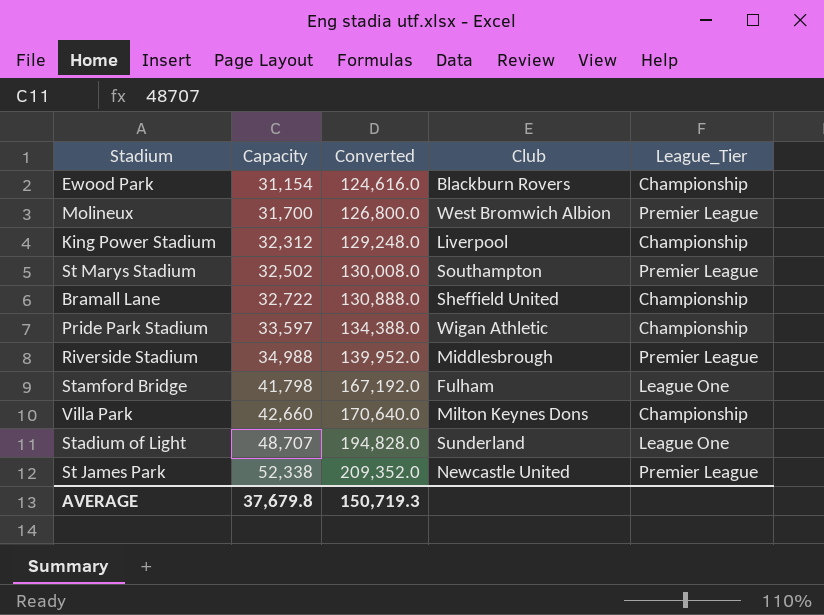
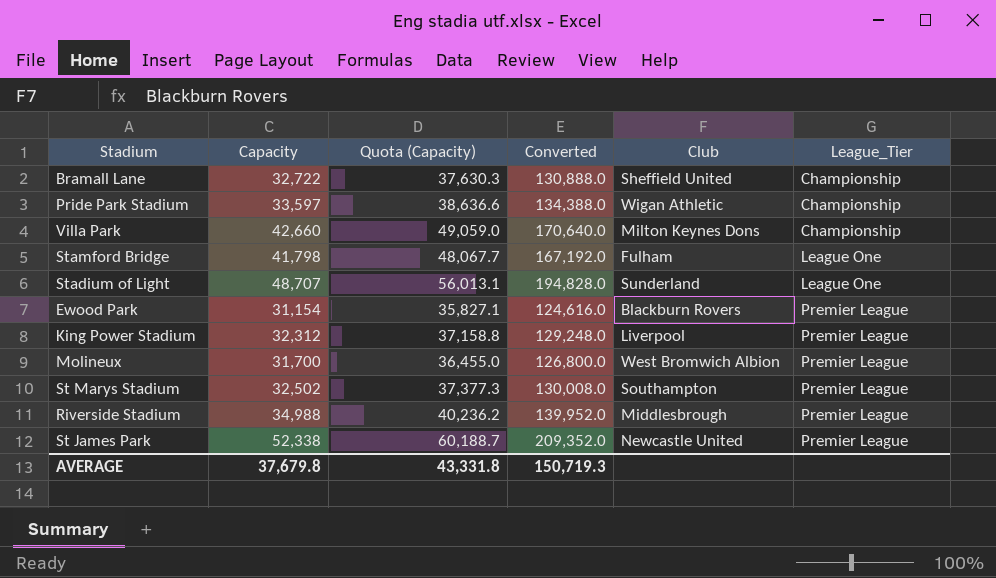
row order: Capacity ascending -> League_Tier ascending
column Quota (Capacity) | formula: none -> [Capacity] * 1.15
Ewood Park | League_Tier: Championship -> Premier League
King Power Stadium | League_Tier: Championship -> Premier League

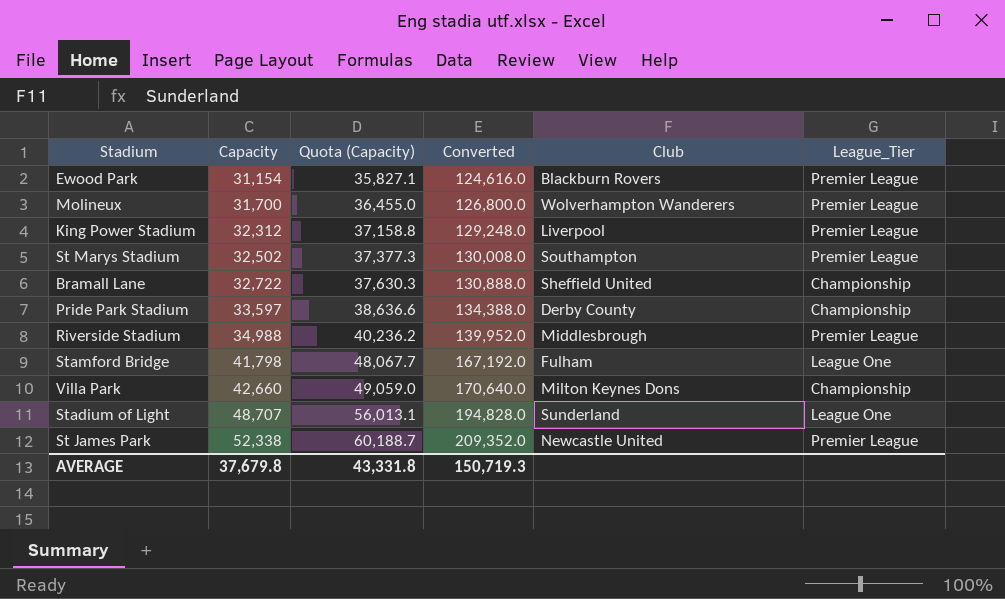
row order: League_Tier ascending -> Capacity ascending
Molineux | Club: West Bromwich Albion -> Wolverhampton Wanderers
Pride Park Stadium | Club: Wigan Athletic -> Derby County

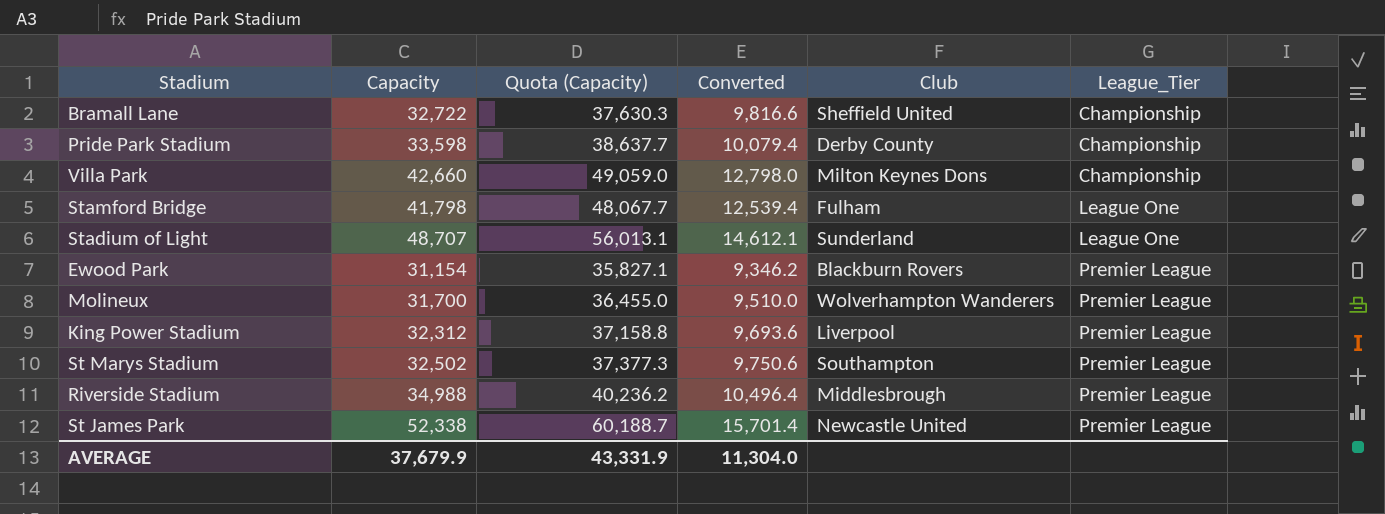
row order: Capacity ascending -> League_Tier ascending
column Converted | formula: [Capacity] * 4 -> [Capacity] * 0.3
Pride Park Stadium | Capacity: 33,597 -> 33,598
Pride Park Stadium | Quota (Capacity): 38,636.6 -> 38,637.7
AVERAGE | Capacity: 37,679.8 -> 37,679.9
AVERAGE | Quota (Capacity): 43,331.8 -> 43,331.9
AVERAGE | Converted: 150,719.3 -> 11,304.0

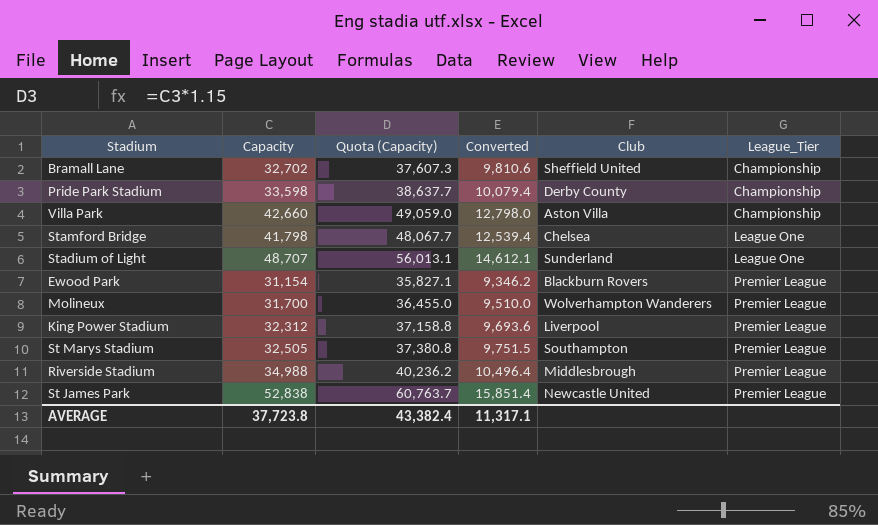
Bramall Lane | Capacity: 32,722 -> 32,702
Bramall Lane | Quota (Capacity): 37,630.3 -> 37,607.3
Bramall Lane | Converted: 9,816.6 -> 9,810.6
Villa Park | Club: Milton Keynes Dons -> Aston Villa
Stamford Bridge | Club: Fulham -> Chelsea
St Marys Stadium | Capacity: 32,502 -> 32,505
St Marys Stadium | Quota (Capacity): 37,377.3 -> 37,380.8
St Marys Stadium | Converted: 9,750.6 -> 9,751.5
St James Park | Capacity: 52,338 -> 52,838
St James Park | Quota (Capacity): 60,188.7 -> 60,763.7
St James Park | Converted: 15,701.4 -> 15,851.4
AVERAGE | Capacity: 37,679.9 -> 37,723.8
AVERAGE | Quota (Capacity): 43,331.9 -> 43,382.4
AVERAGE | Converted: 11,304.0 -> 11,317.1

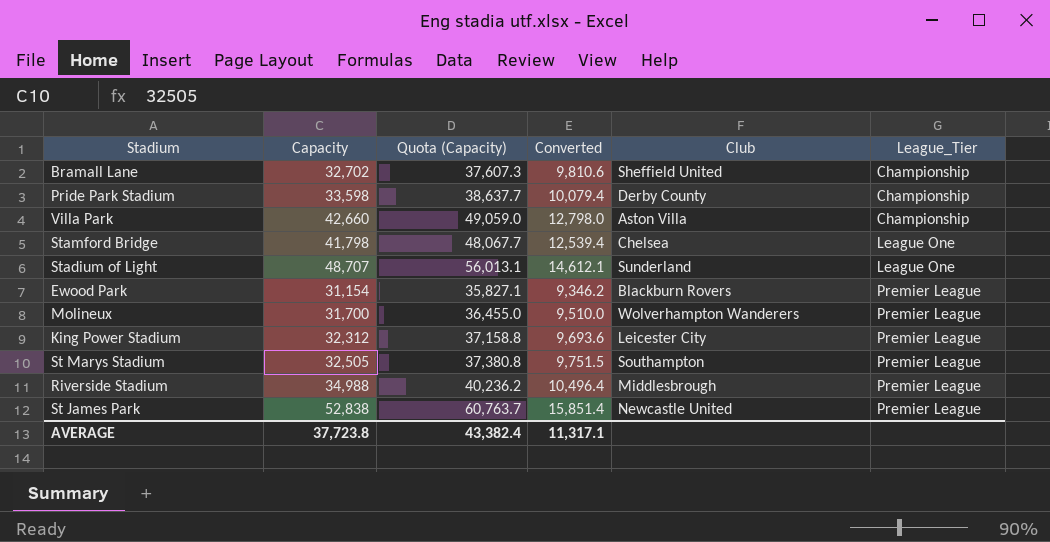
King Power Stadium | Club: Liverpool -> Leicester City

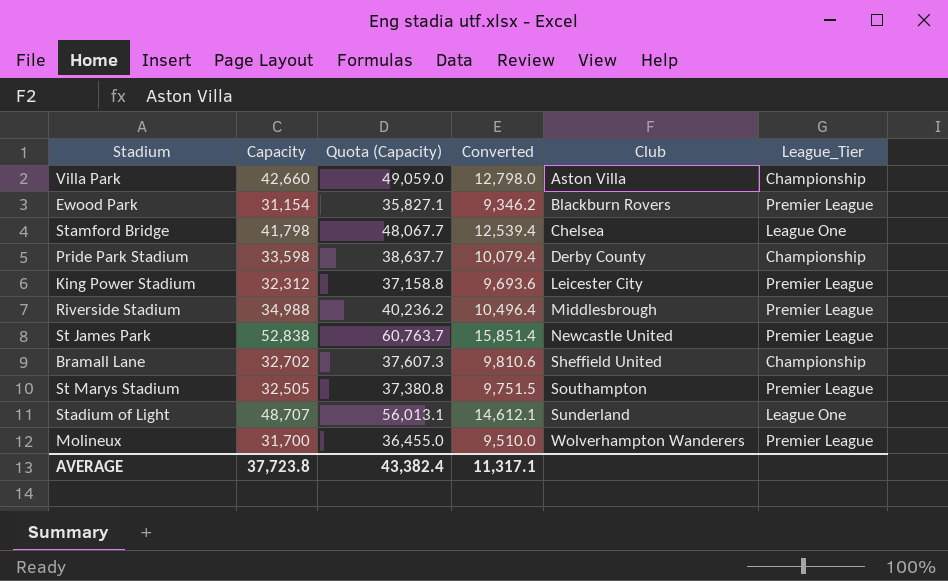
row order: League_Tier ascending -> Club ascending

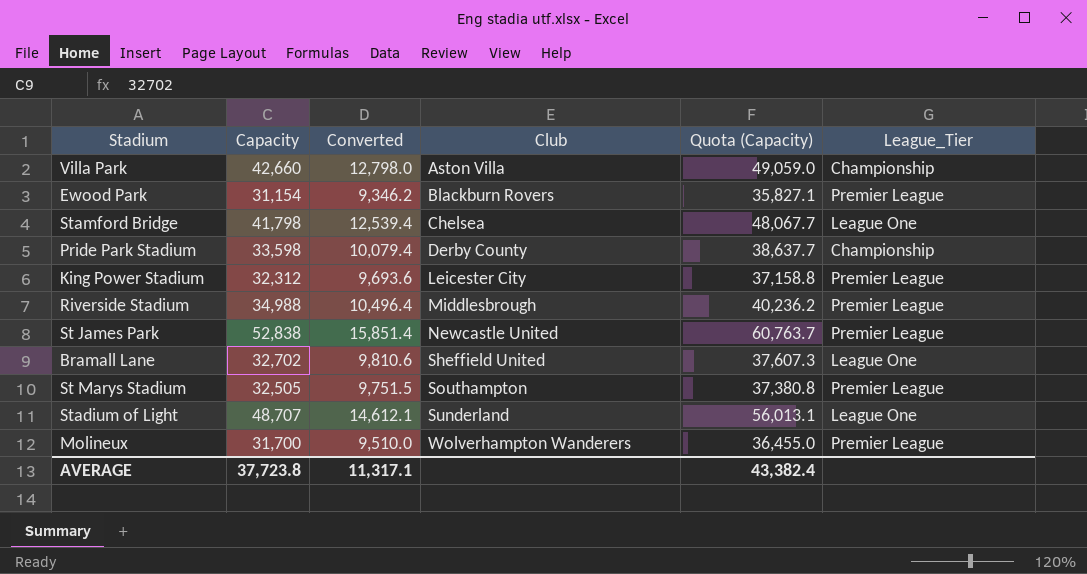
column Quota (Capacity) | position: 3 -> 5
Bramall Lane | League_Tier: Championship -> League One

